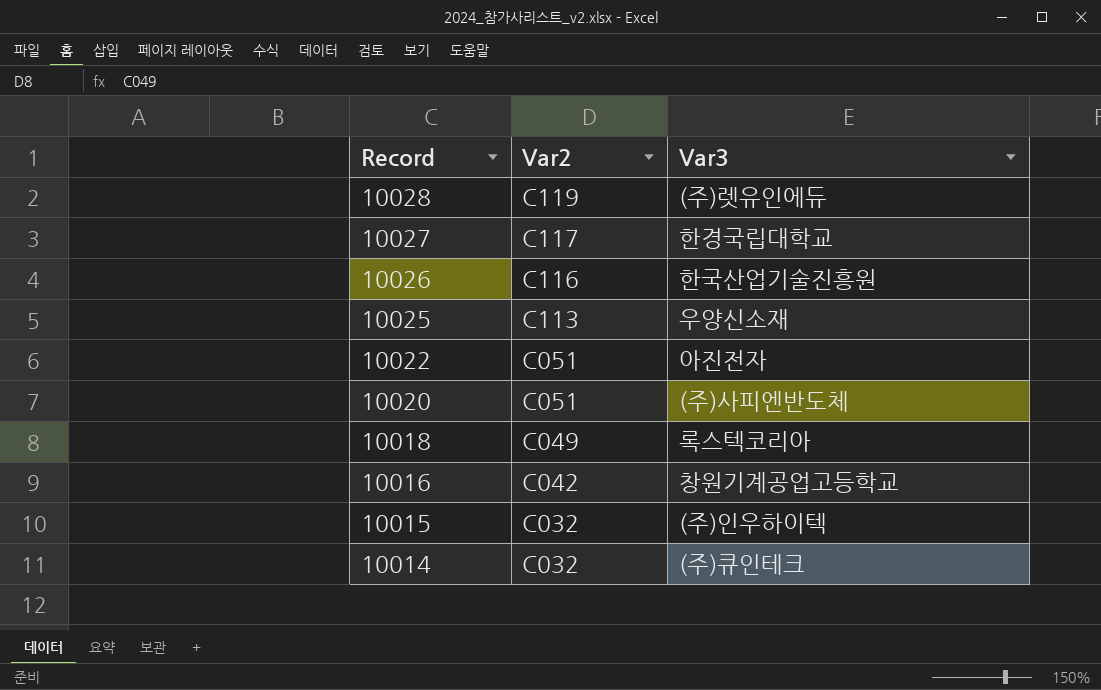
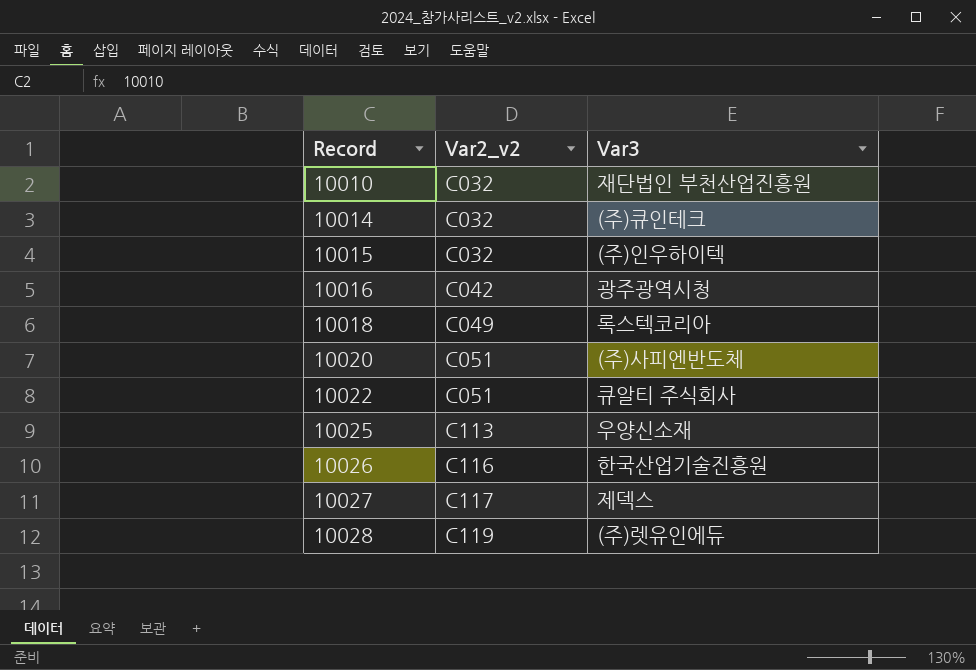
row order: Record descending -> Record ascending
column name: Var2 -> Var2_v2
row 10010: none -> C032 | 재단법인 부천산업진흥원
10016 | Var3: 창원기계공업고등학교 -> 광주광역시청
10022 | Var3: 아진전자 -> 큐알티 주식회사
10027 | Var3: 한경국립대학교 -> 제덱스

